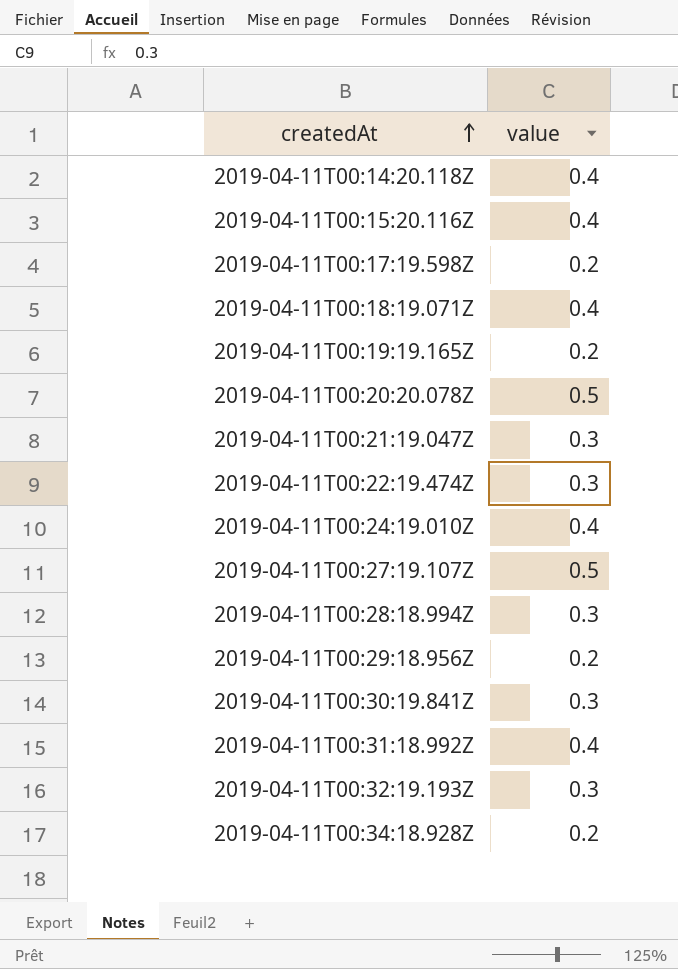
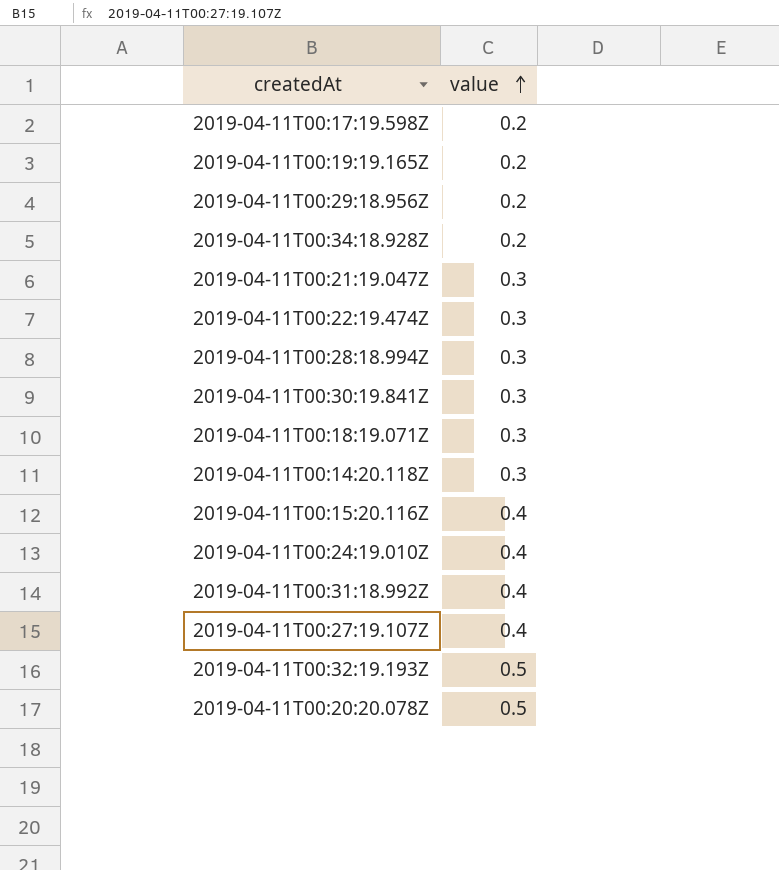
row order: createdAt ascending -> value ascending
2019-04-11T00:18:19.071Z | value: 0.4 -> 0.3
2019-04-11T00:14:20.118Z | value: 0.4 -> 0.3
2019-04-11T00:27:19.107Z | value: 0.5 -> 0.4
2019-04-11T00:32:19.193Z | value: 0.3 -> 0.5

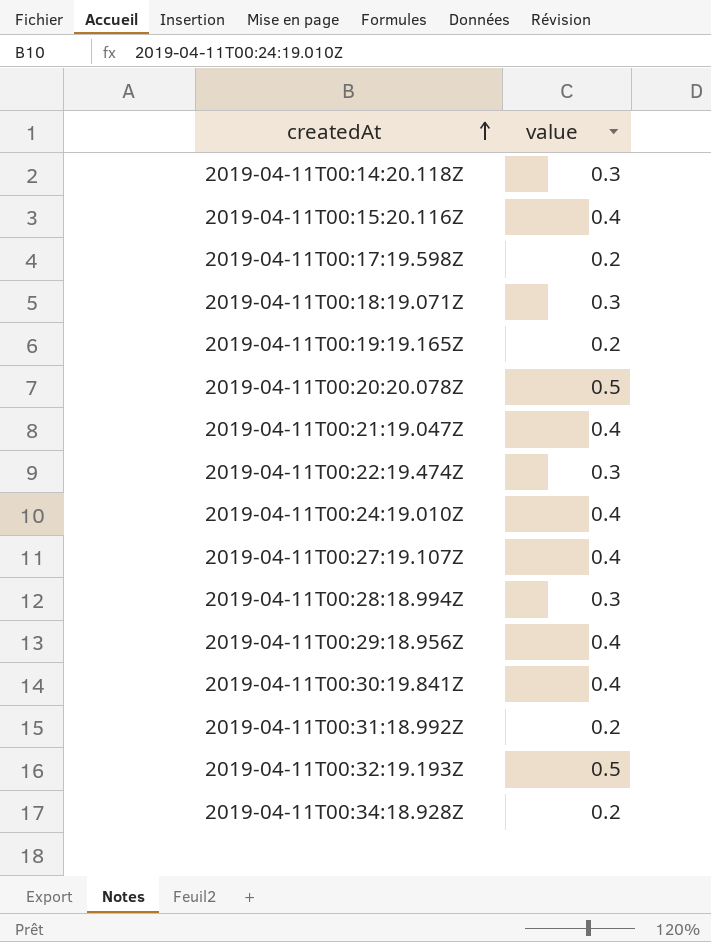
row order: value ascending -> createdAt ascending
2019-04-11T00:21:19.047Z | value: 0.3 -> 0.4
2019-04-11T00:29:18.956Z | value: 0.2 -> 0.4
2019-04-11T00:30:19.841Z | value: 0.3 -> 0.4
2019-04-11T00:31:18.992Z | value: 0.4 -> 0.2

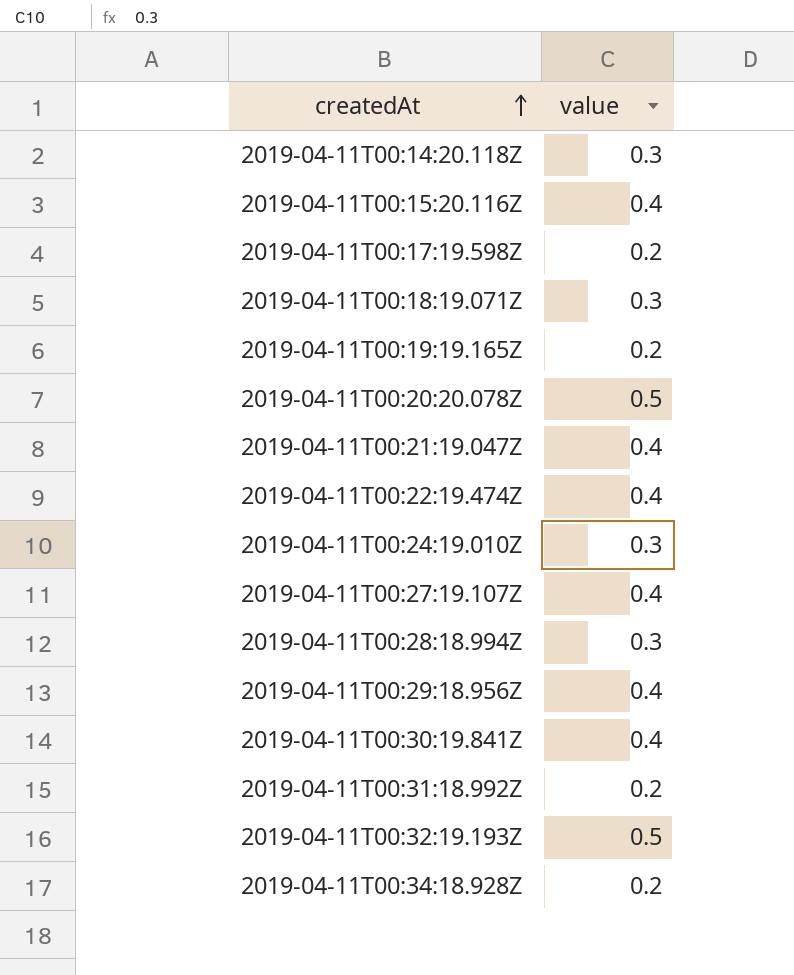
2019-04-11T00:22:19.474Z | value: 0.3 -> 0.4
2019-04-11T00:24:19.010Z | value: 0.4 -> 0.3

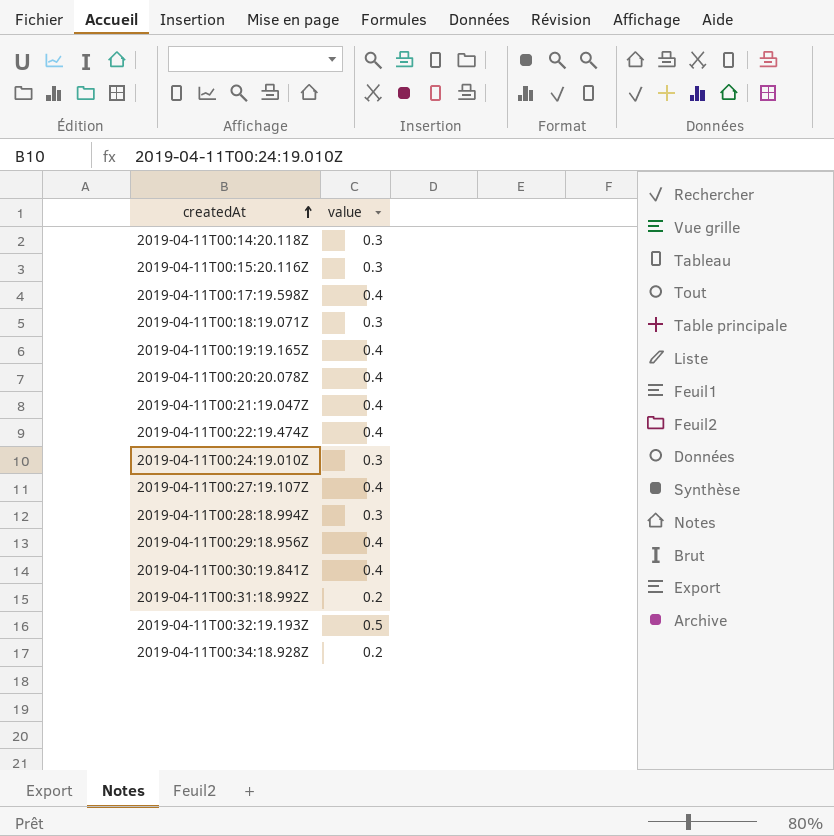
2019-04-11T00:15:20.116Z | value: 0.4 -> 0.3
2019-04-11T00:17:19.598Z | value: 0.2 -> 0.4
2019-04-11T00:19:19.165Z | value: 0.2 -> 0.4
2019-04-11T00:20:20.078Z | value: 0.5 -> 0.4

